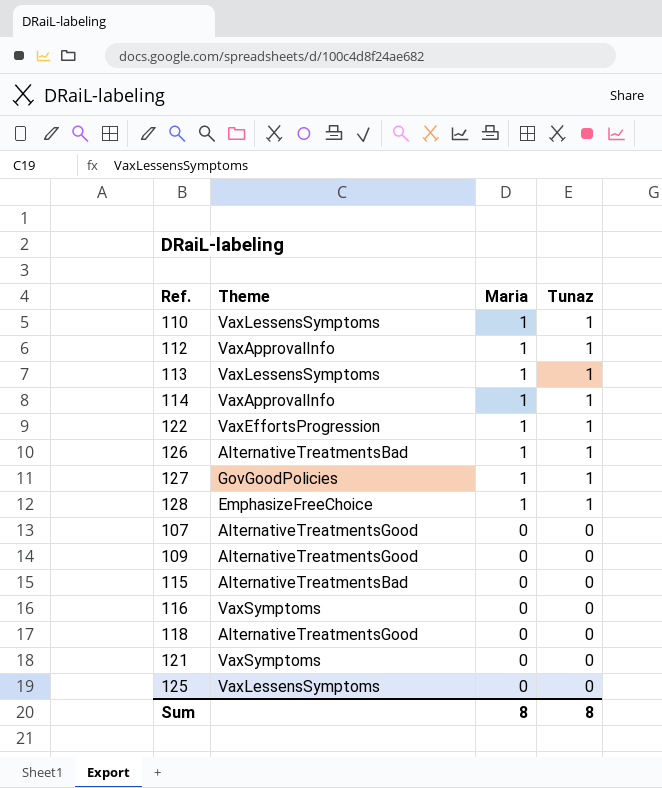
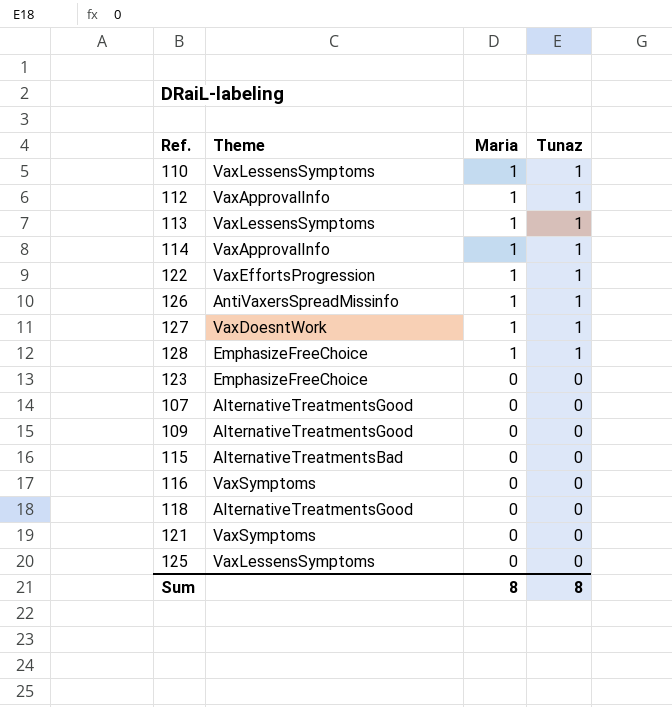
126 | Theme: AlternativeTreatmentsBad -> AntiVaxersSpreadMissinfo
127 | Theme: GovGoodPolicies -> VaxDoesntWork
row 123: none -> EmphasizeFreeChoice | 0 | 0

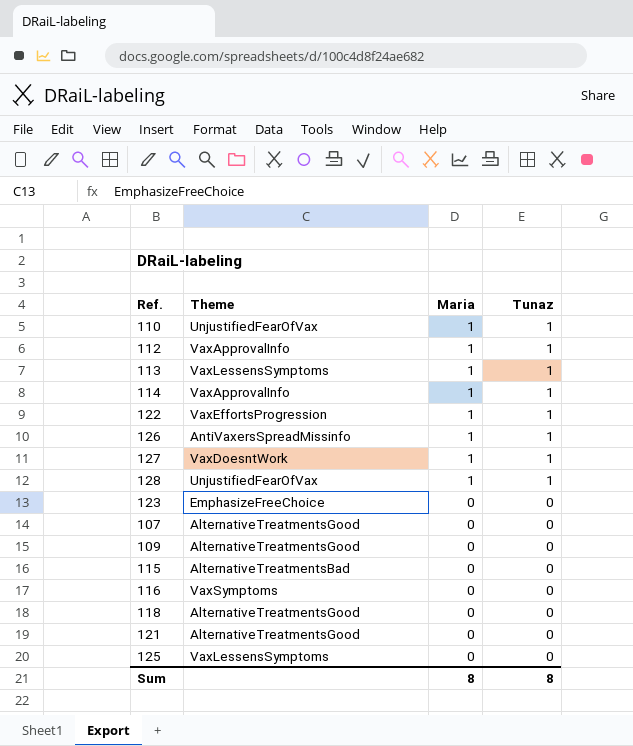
110 | Theme: VaxLessensSymptoms -> UnjustifiedFearOfVax
128 | Theme: EmphasizeFreeChoice -> UnjustifiedFearOfVax
121 | Theme: VaxSymptoms -> AlternativeTreatmentsGood

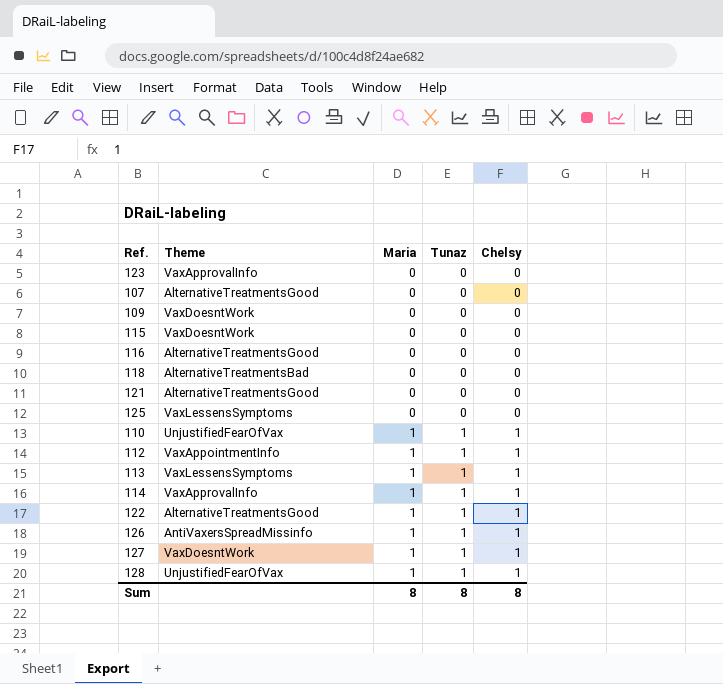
row order: Maria descending -> Maria ascending
column Chelsy | position: none -> 5
123 | Theme: EmphasizeFreeChoice -> VaxApprovalInfo
109 | Theme: AlternativeTreatmentsGood -> VaxDoesntWork
115 | Theme: AlternativeTreatmentsBad -> VaxDoesntWork
116 | Theme: VaxSymptoms -> AlternativeTreatmentsGood
118 | Theme: AlternativeTreatmentsGood -> AlternativeTreatmentsBad
112 | Theme: VaxApprovalInfo -> VaxAppointmentInfo
122 | Theme: VaxEffortsProgression -> AlternativeTreatmentsGood

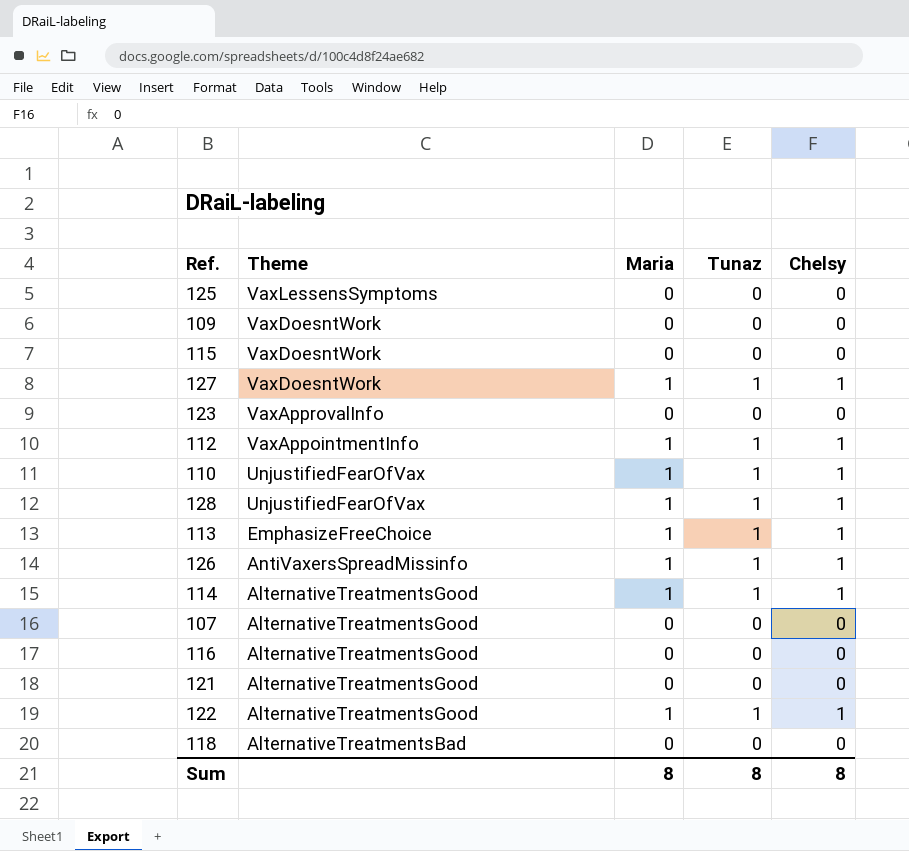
row order: Maria ascending -> Theme descending
113 | Theme: VaxLessensSymptoms -> EmphasizeFreeChoice
114 | Theme: VaxApprovalInfo -> AlternativeTreatmentsGood

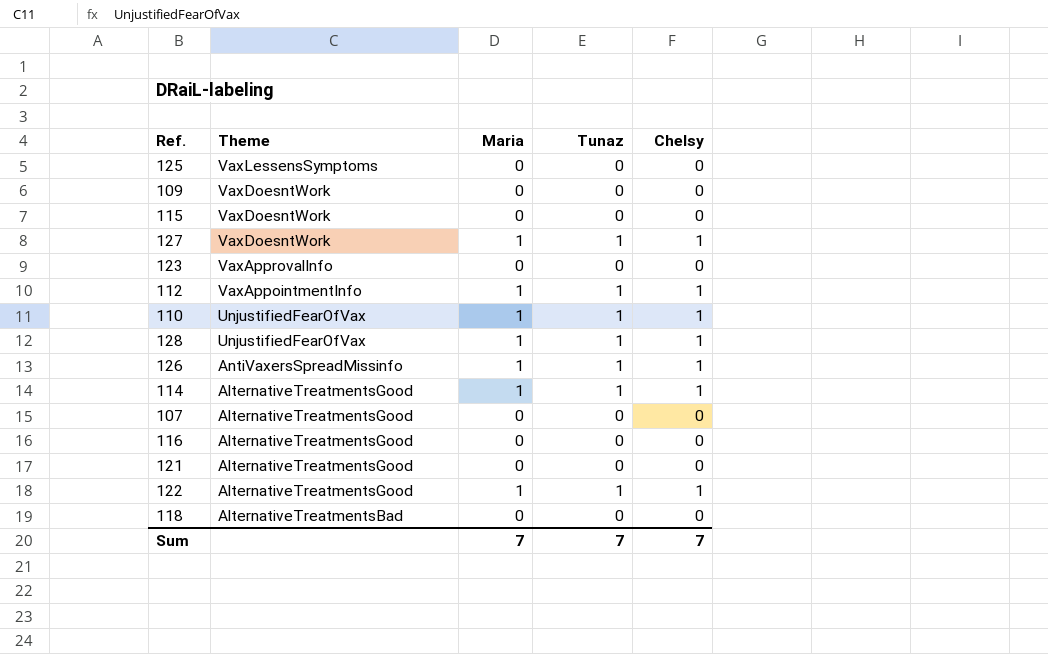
row 113: EmphasizeFreeChoice | 1 | 1 | 1 -> none
Sum | Maria: 8 -> 7
Sum | Tunaz: 8 -> 7
Sum | Chelsy: 8 -> 7

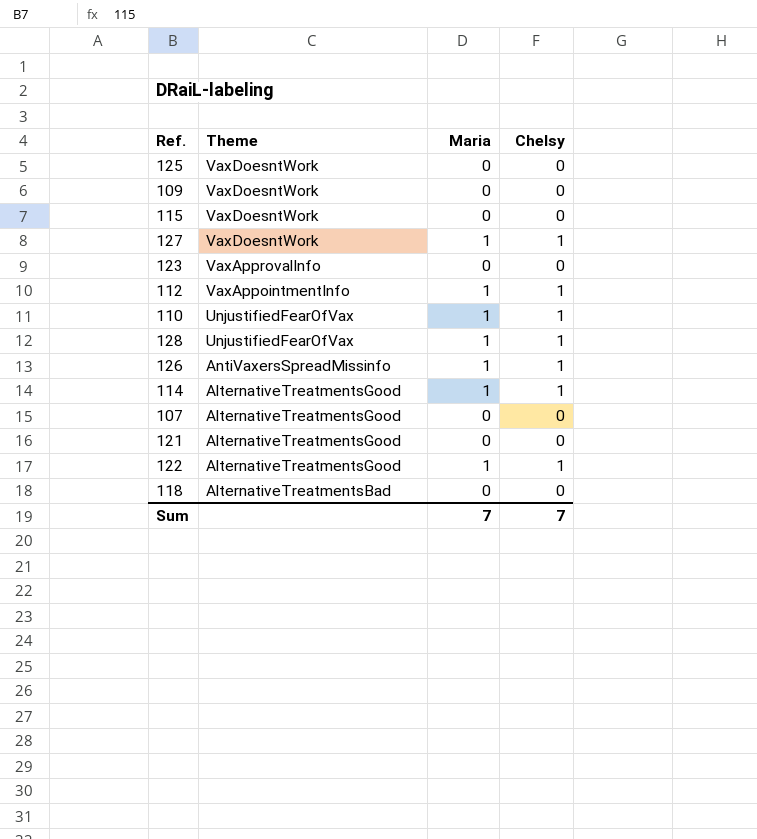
column Tunaz | position: 4 -> none
row 116: AlternativeTreatmentsGood | 0 | 0 | 0 -> none
125 | Theme: VaxLessensSymptoms -> VaxDoesntWork

